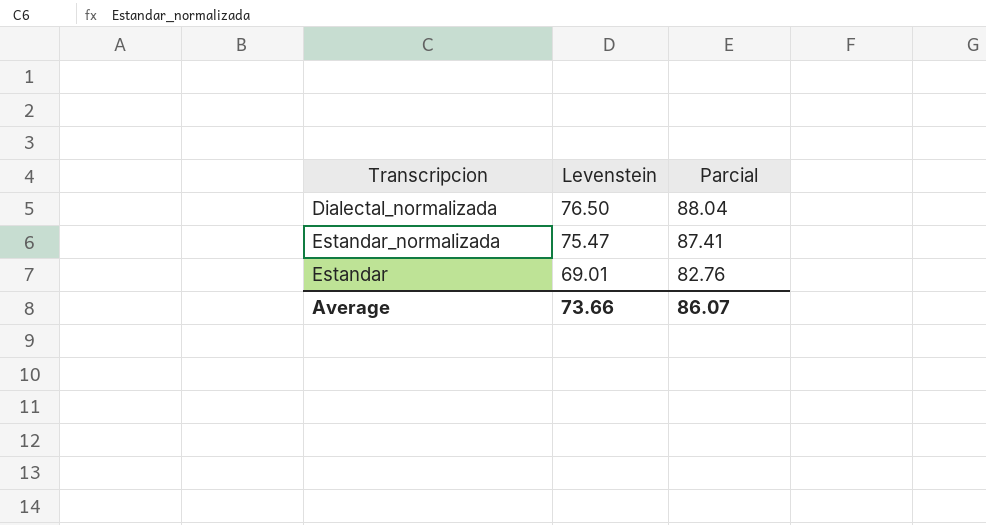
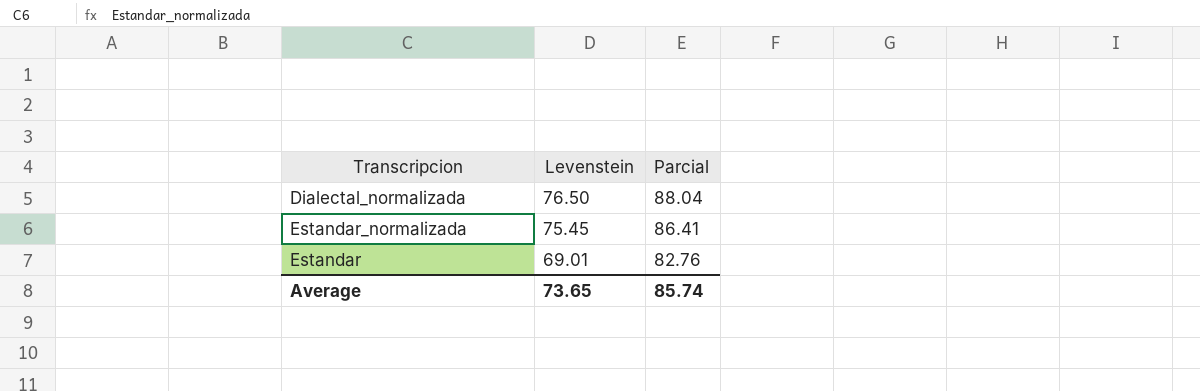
Estandar_normalizada | Levenstein: 75.47 -> 75.45
Estandar_normalizada | Parcial: 87.41 -> 86.41
Average | Levenstein: 73.66 -> 73.65
Average | Parcial: 86.07 -> 85.74

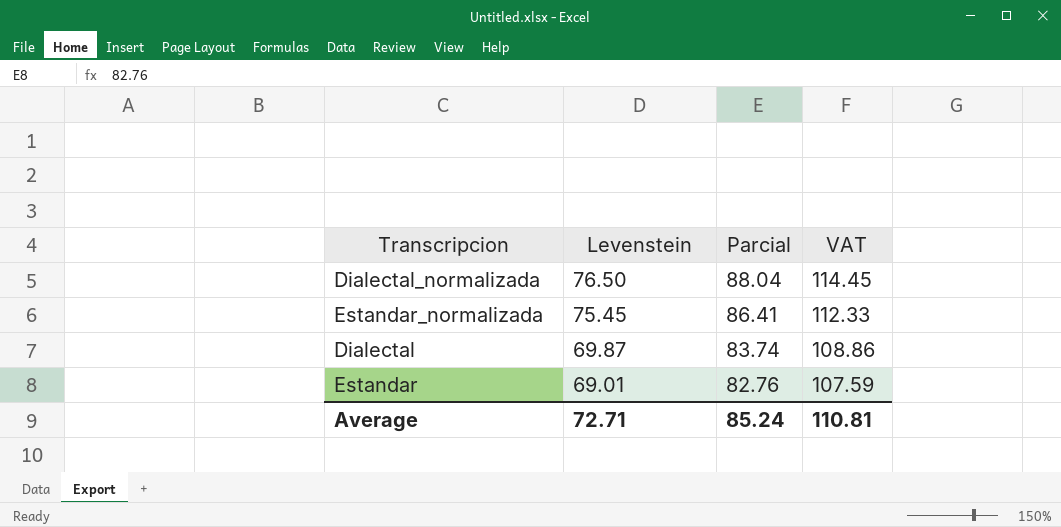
column VAT | formula: none -> [Parcial] * 1.3
row Dialectal: none -> 69.87 | 83.74 | 108.86
Average | Levenstein: 73.65 -> 72.71
Average | Parcial: 85.74 -> 85.24

